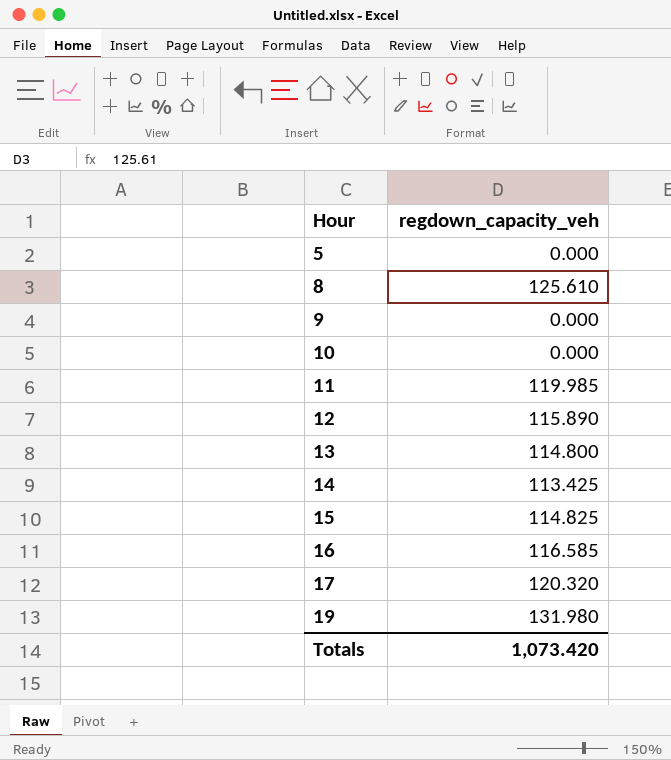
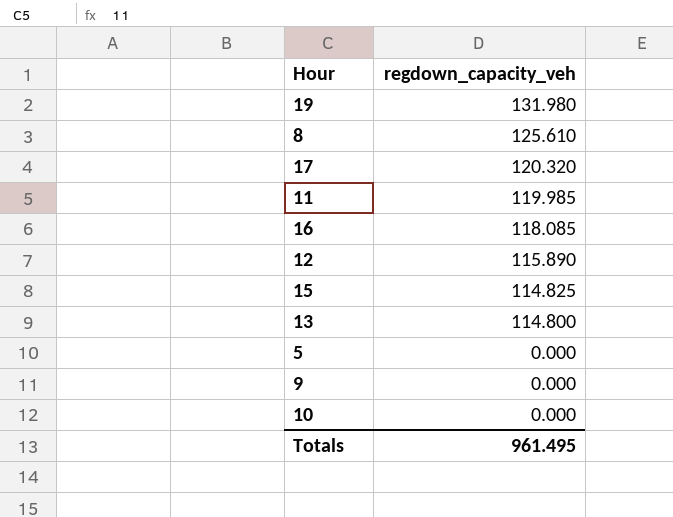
row order: Hour ascending -> regdown_capacity_veh descending
row 14: 113.425 -> none
16 | regdown_capacity_veh: 116.585 -> 118.085
Totals | regdown_capacity_veh: 1,073.420 -> 961.495

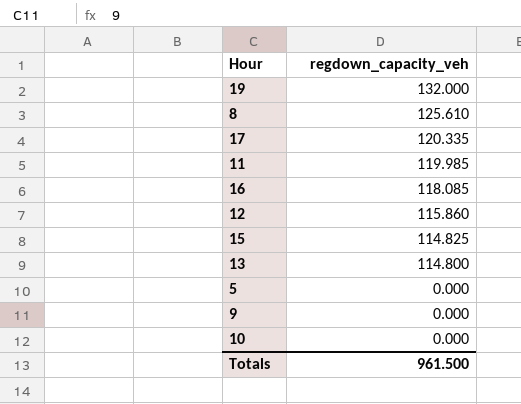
19 | regdown_capacity_veh: 131.980 -> 132.000
17 | regdown_capacity_veh: 120.320 -> 120.335
12 | regdown_capacity_veh: 115.890 -> 115.860
Totals | regdown_capacity_veh: 961.495 -> 961.500

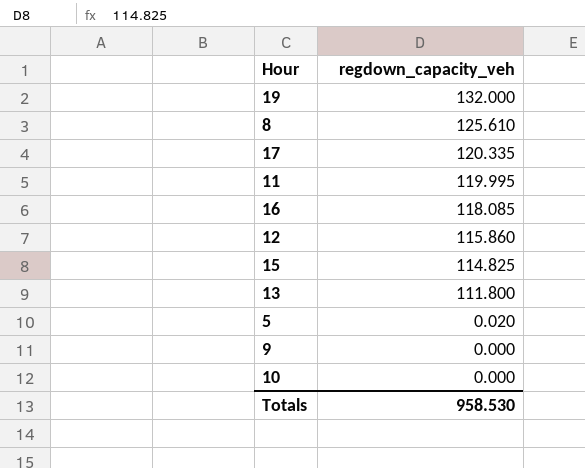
11 | regdown_capacity_veh: 119.985 -> 119.995
13 | regdown_capacity_veh: 114.800 -> 111.800
5 | regdown_capacity_veh: 0.000 -> 0.020
Totals | regdown_capacity_veh: 961.500 -> 958.530

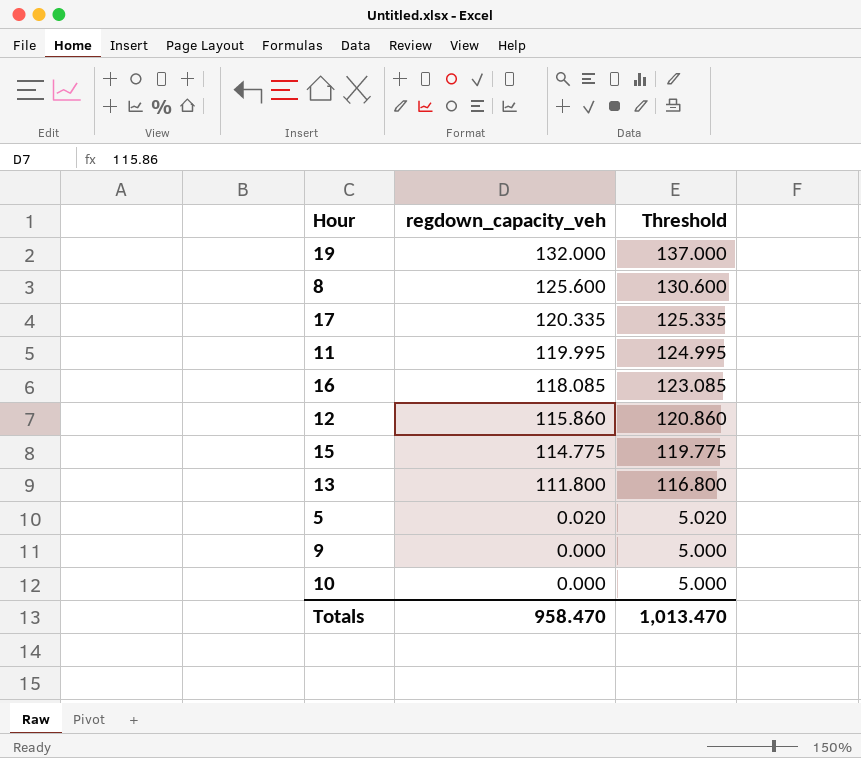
column Threshold | formula: none -> [regdown_capacity_veh] + 5
8 | regdown_capacity_veh: 125.610 -> 125.600
15 | regdown_capacity_veh: 114.825 -> 114.775
Totals | regdown_capacity_veh: 958.530 -> 958.470

